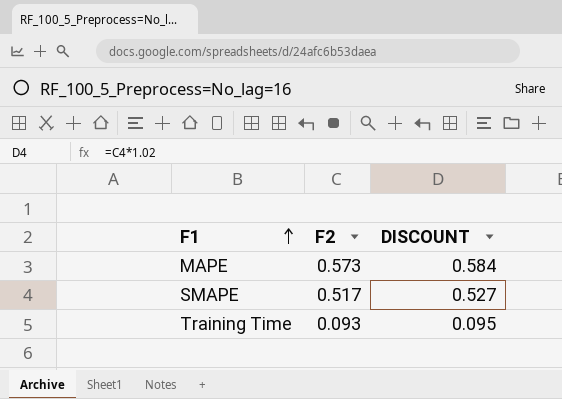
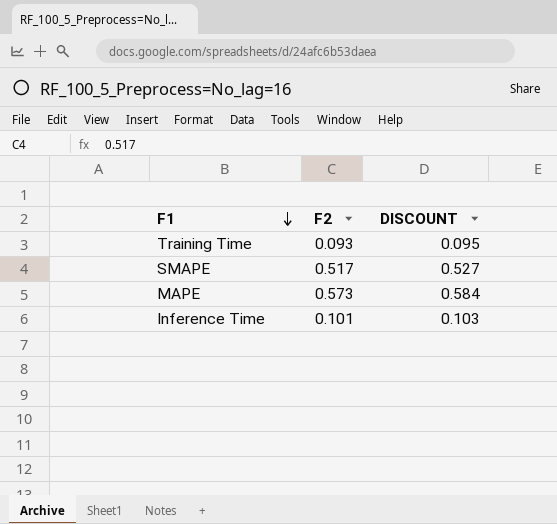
row order: F1 ascending -> F1 descending
row Inference Time: none -> 0.101 | 0.103

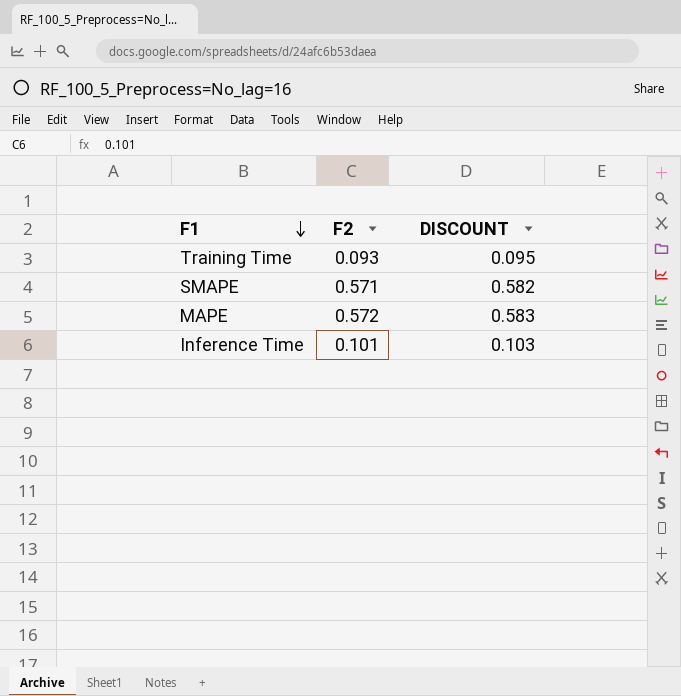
SMAPE | F2: 0.517 -> 0.571
SMAPE | DISCOUNT: 0.527 -> 0.582
MAPE | F2: 0.573 -> 0.572
MAPE | DISCOUNT: 0.584 -> 0.583

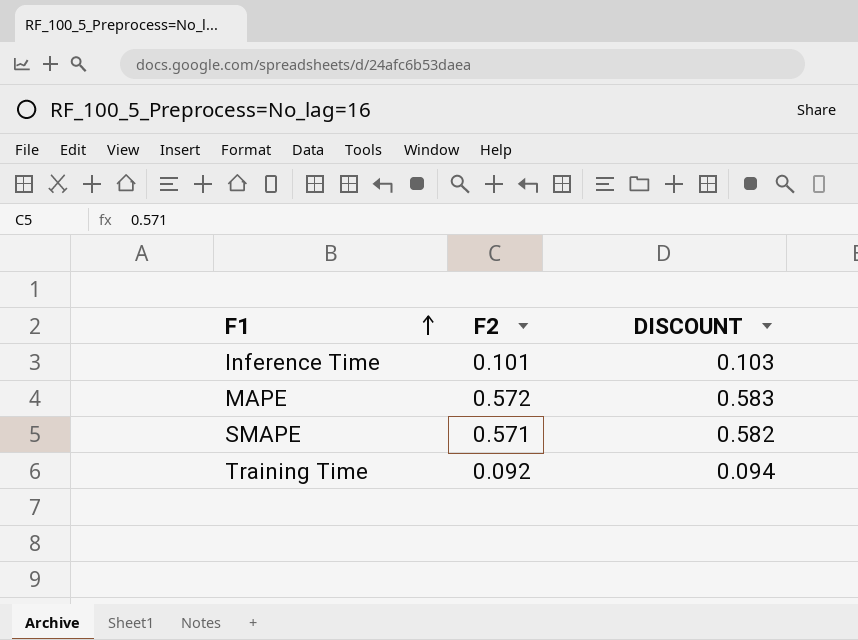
row order: F1 descending -> F1 ascending
Training Time | F2: 0.093 -> 0.092
Training Time | DISCOUNT: 0.095 -> 0.094

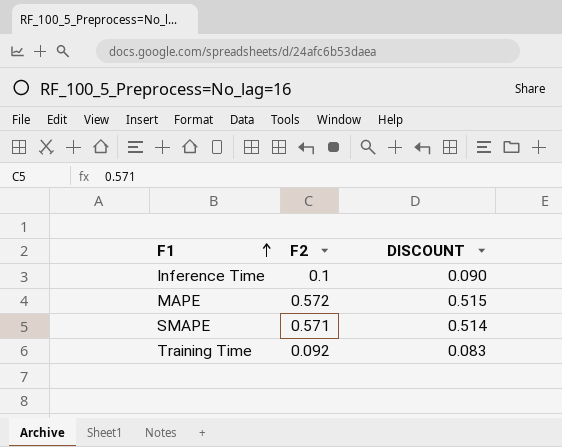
column DISCOUNT | formula: [F2] * 1.02 -> [F2] * 0.9
Inference Time | F2: 0.101 -> 0.1

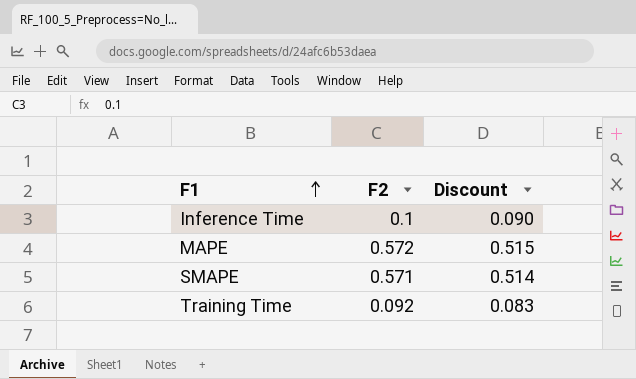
column name: DISCOUNT -> Discount

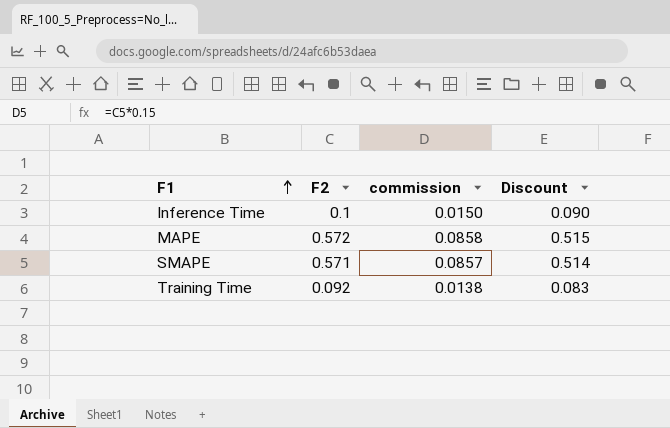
column commission | formula: none -> [F2] * 0.15

